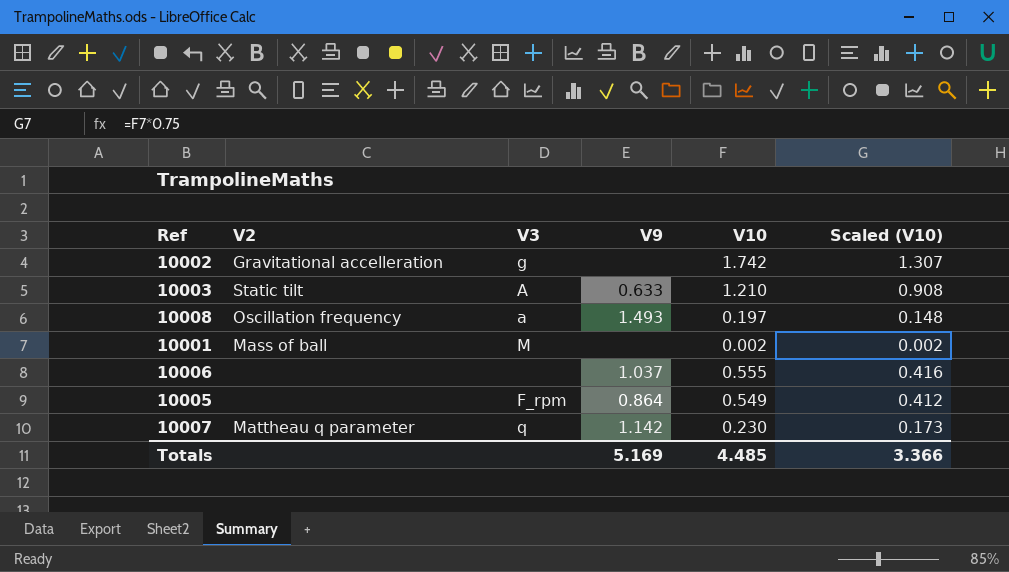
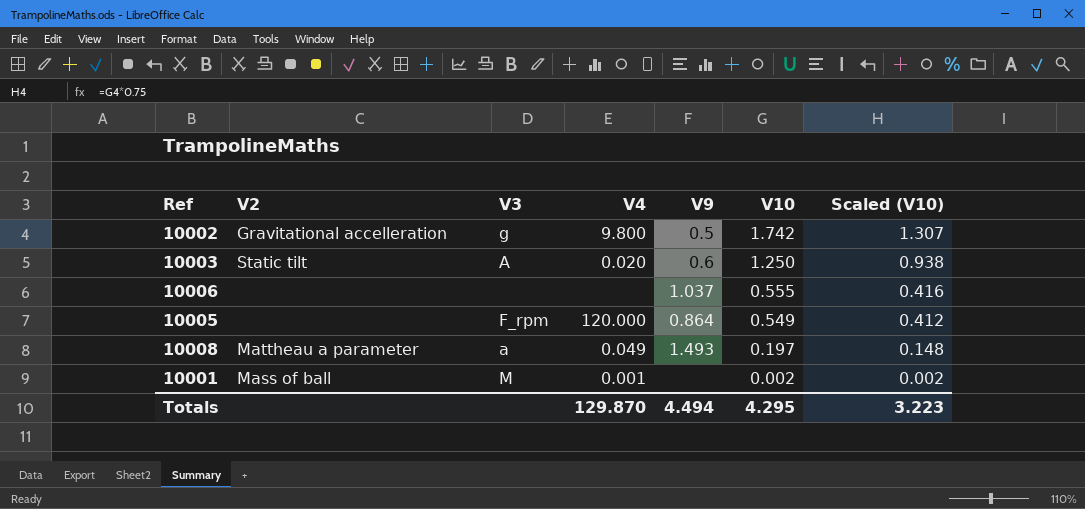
row order: none -> V10 descending
column V4 | position: none -> 4
row 10007: Mattheau q parameter | q | 1.142 | 0.230 | 0.173 -> none
10002 | V9: none -> 0.5
10003 | V9: 0.633 -> 0.6
10003 | V10: 1.210 -> 1.250
10003 | Scaled (V10): 0.908 -> 0.938
10008 | V2: Oscillation frequency -> Mattheau a parameter
Totals | V9: 5.169 -> 4.494
Totals | V10: 4.485 -> 4.295
Totals | Scaled (V10): 3.366 -> 3.223

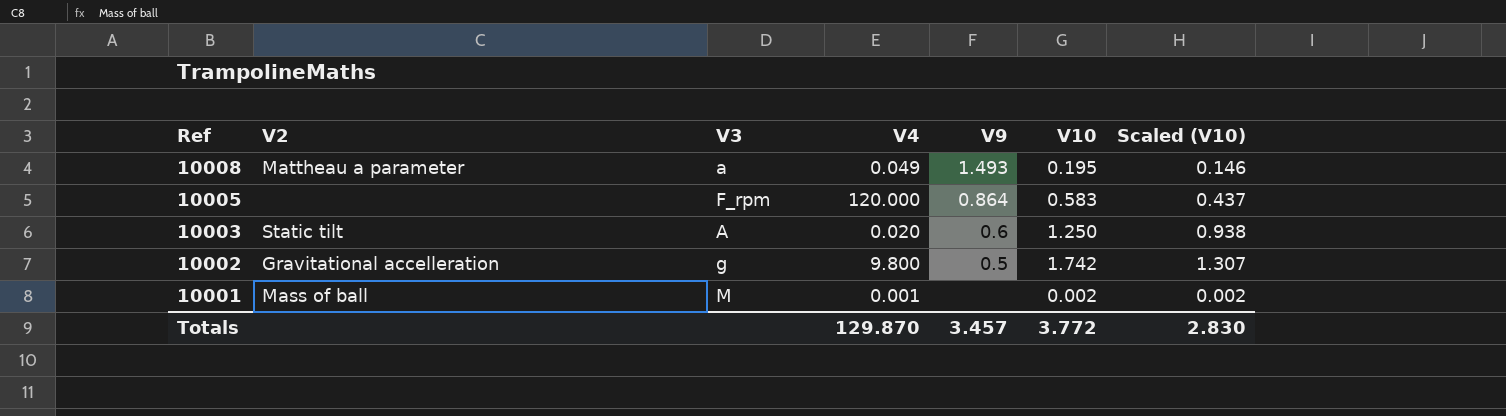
row order: V10 descending -> Ref descending
row 10006: none | none | none | 1.037 | 0.555 | 0.416 -> none
10008 | V10: 0.197 -> 0.195
10008 | Scaled (V10): 0.148 -> 0.146
10005 | V10: 0.549 -> 0.583
10005 | Scaled (V10): 0.412 -> 0.437
Totals | V9: 4.494 -> 3.457
Totals | V10: 4.295 -> 3.772
Totals | Scaled (V10): 3.223 -> 2.830

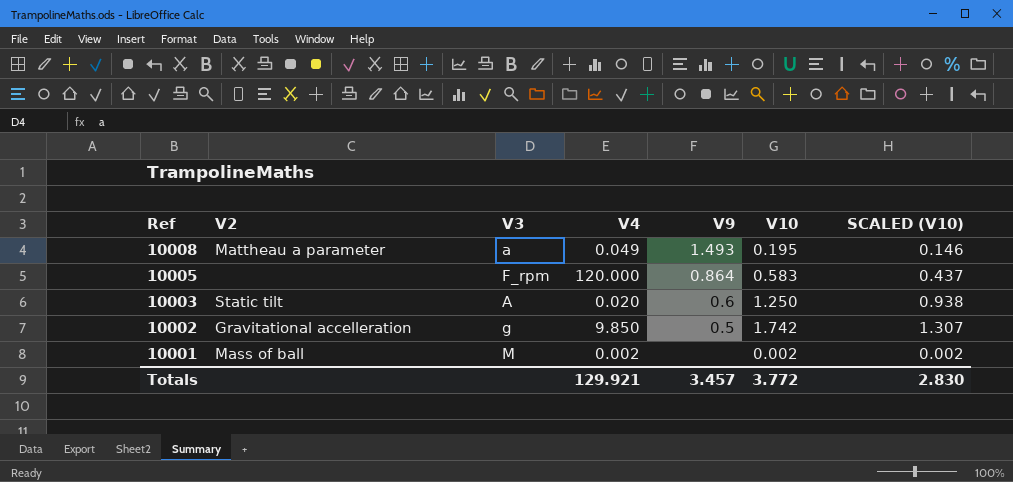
column name: Scaled (V10) -> SCALED (V10)
10002 | V4: 9.800 -> 9.850
10001 | V4: 0.001 -> 0.002
Totals | V4: 129.870 -> 129.921

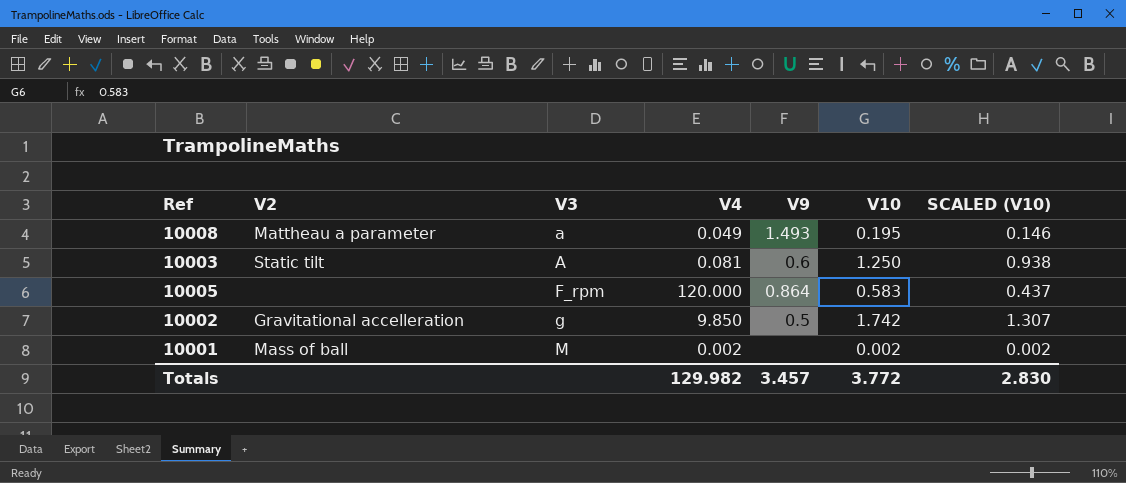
row order: Ref descending -> V3 ascending
10003 | V4: 0.020 -> 0.081
Totals | V4: 129.921 -> 129.982

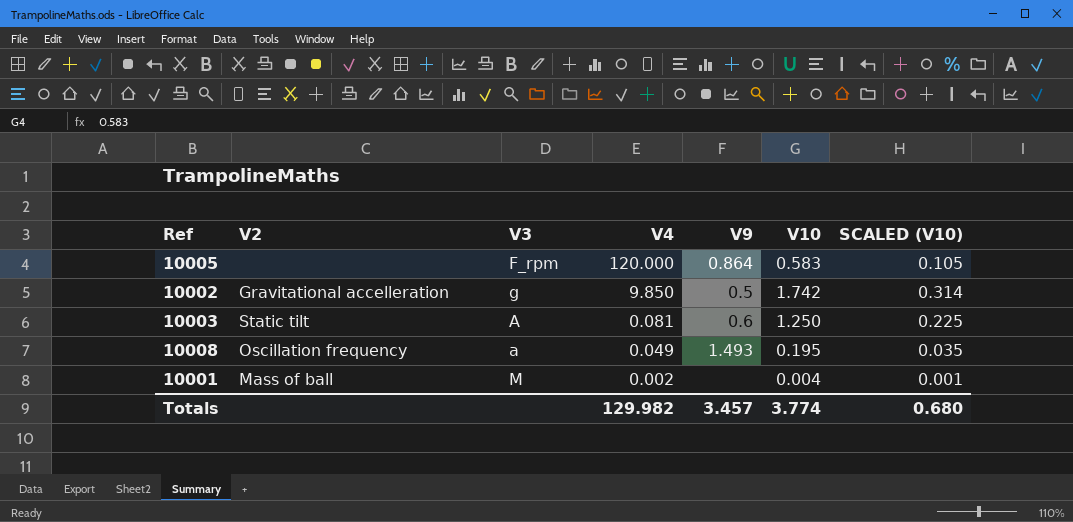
row order: V3 ascending -> V4 descending
column SCALED (V10) | formula: [V10] * 0.75 -> [V10] * 0.18
10008 | V2: Mattheau a parameter -> Oscillation frequency
10001 | V10: 0.002 -> 0.004
Totals | V10: 3.772 -> 3.774
Totals | SCALED (V10): 2.830 -> 0.680

